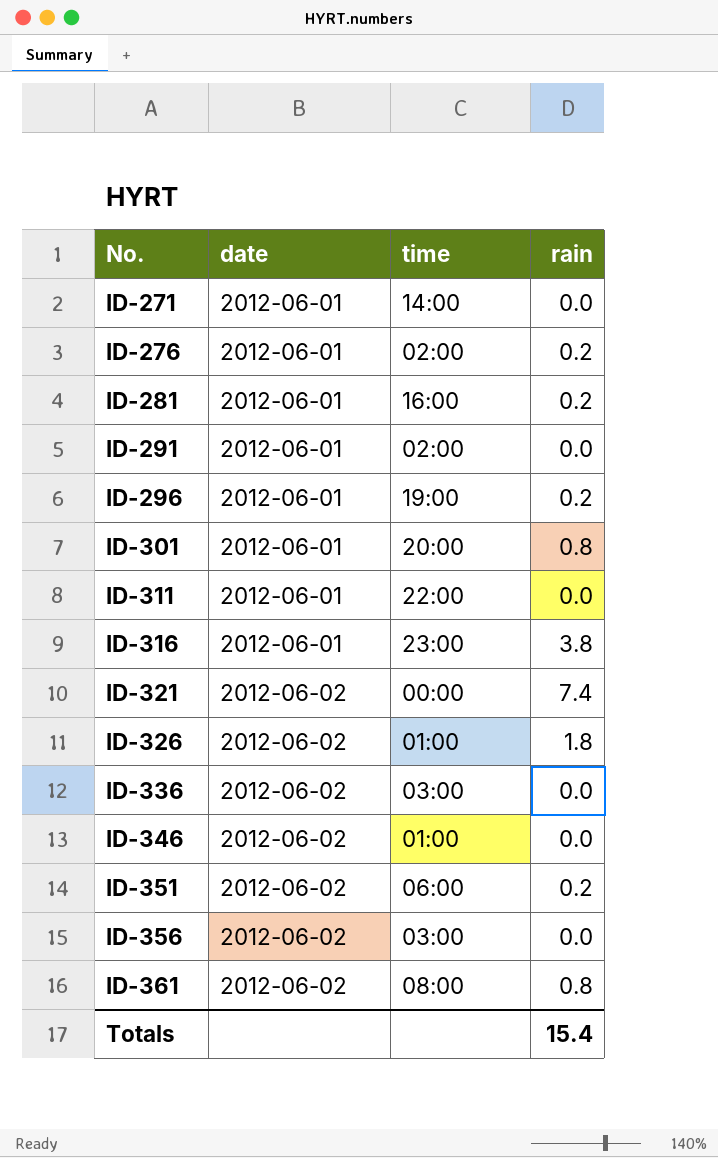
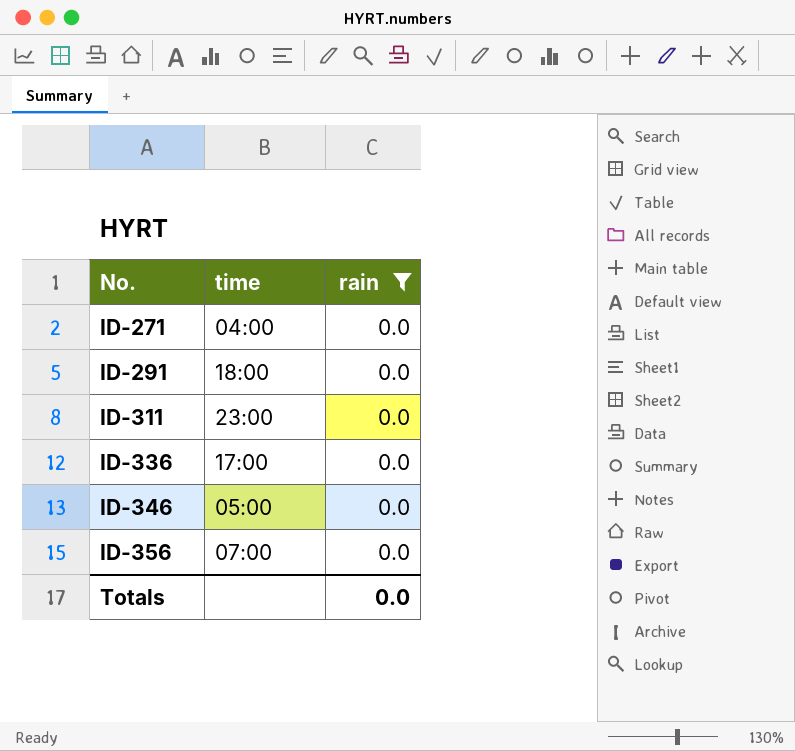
filter: none -> rain = 0.0
column date | position: 2 -> none
ID-271 | time: 14:00 -> 04:00
ID-291 | time: 02:00 -> 18:00
ID-311 | time: 22:00 -> 23:00
ID-336 | time: 03:00 -> 17:00
ID-346 | time: 01:00 -> 05:00
ID-356 | time: 03:00 -> 07:00
Totals | rain: 15.4 -> 0.0

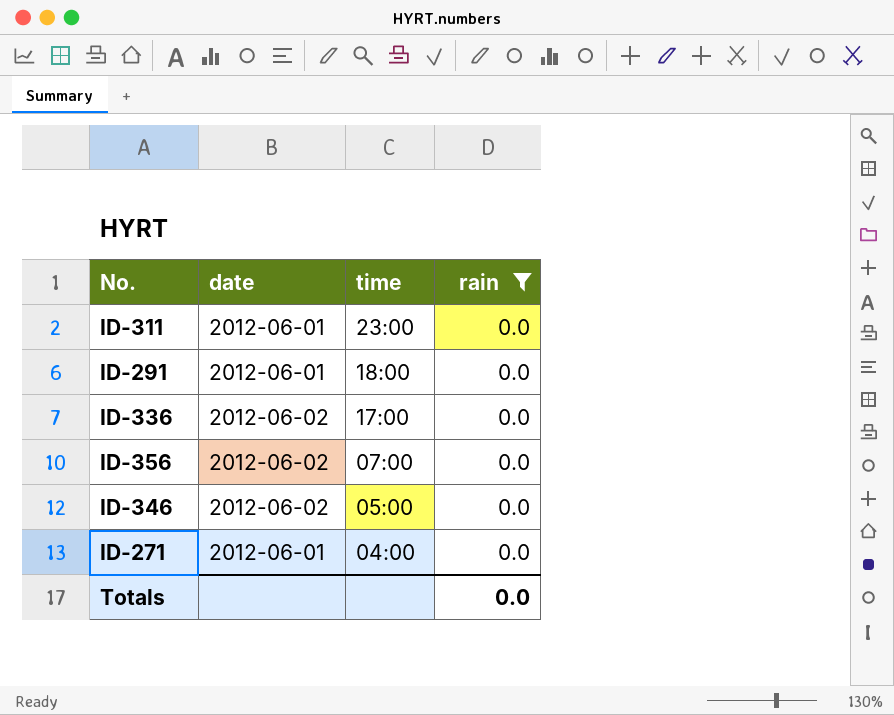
row order: No. ascending -> time descending
column date | position: none -> 2

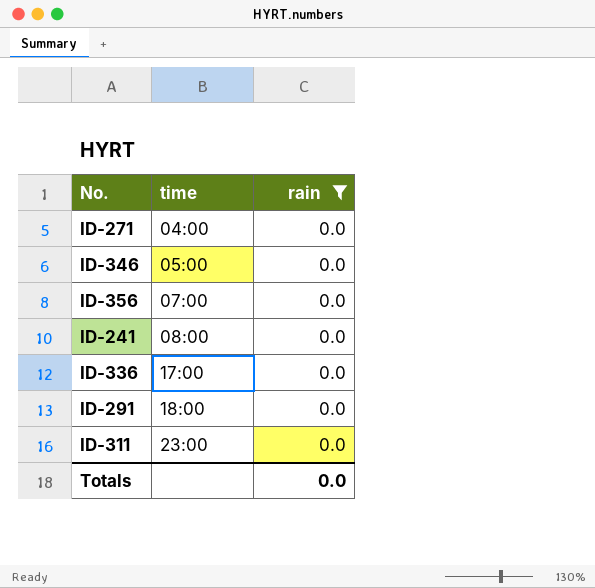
row order: time descending -> time ascending
column date | position: 2 -> none
row ID-241: none -> 08:00 | 0.0

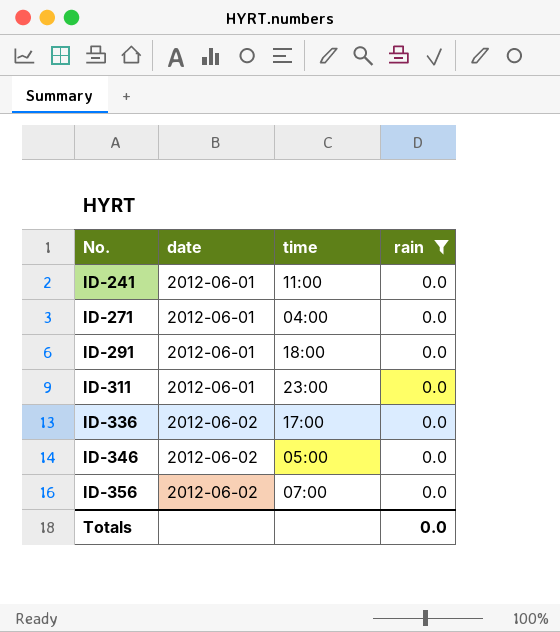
row order: time ascending -> No. ascending
column date | position: none -> 2
ID-241 | time: 08:00 -> 11:00

